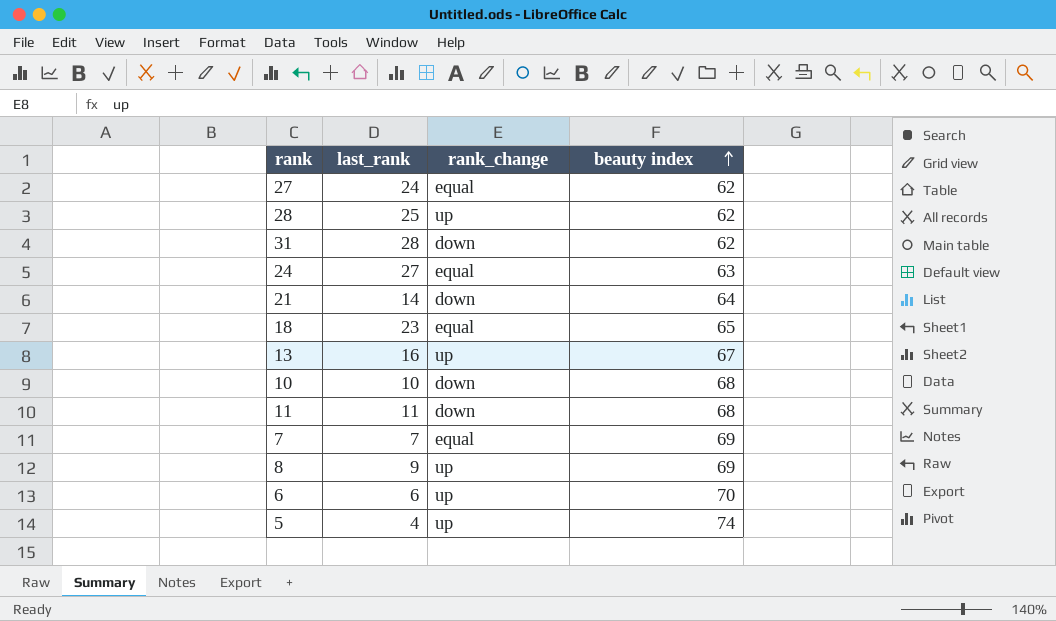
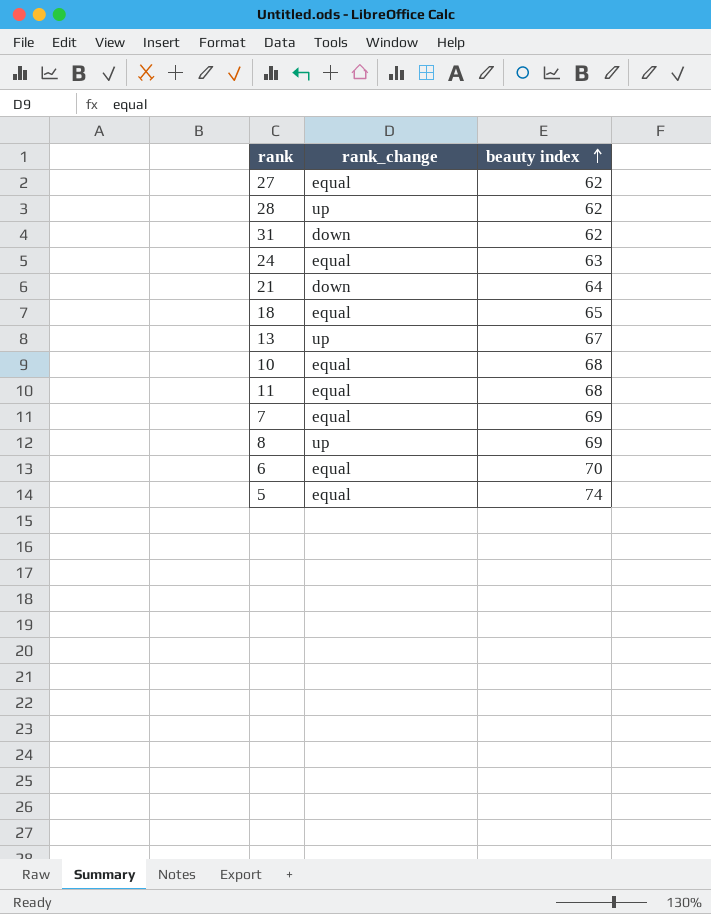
column last_rank | position: 2 -> none
10 | rank_change: down -> equal
11 | rank_change: down -> equal
6 | rank_change: up -> equal
5 | rank_change: up -> equal

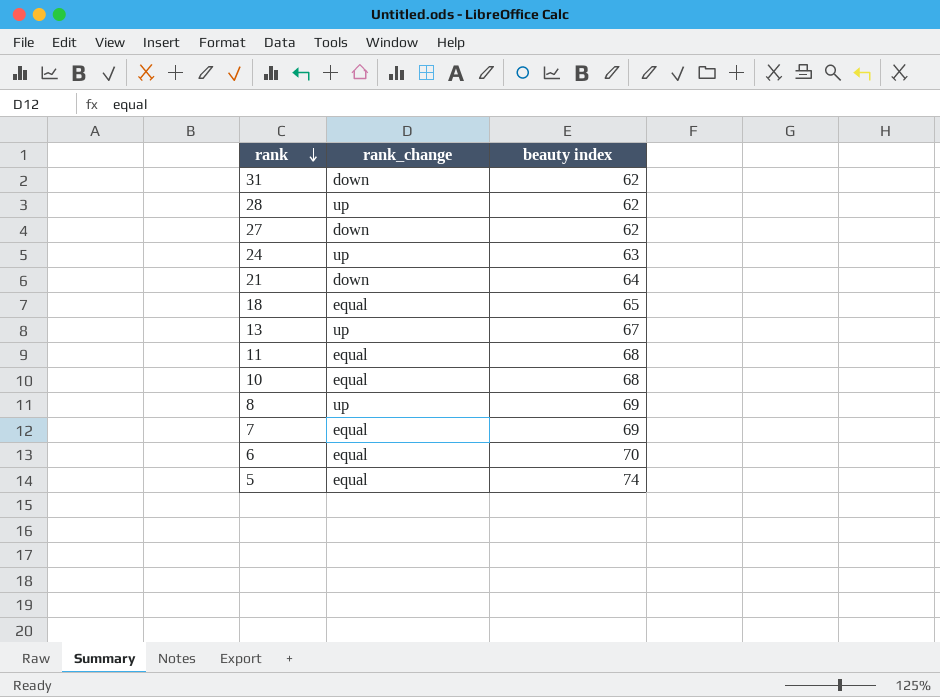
row order: beauty index ascending -> rank descending
27 | rank_change: equal -> down
24 | rank_change: equal -> up

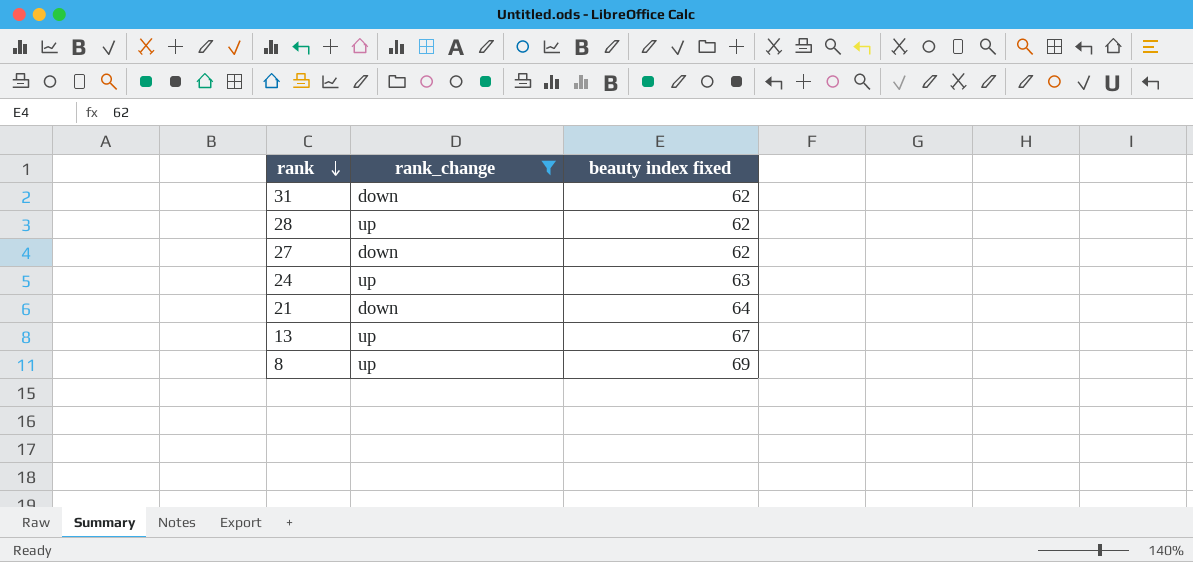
filter: none -> rank_change != equal
column name: beauty index -> beauty index fixed

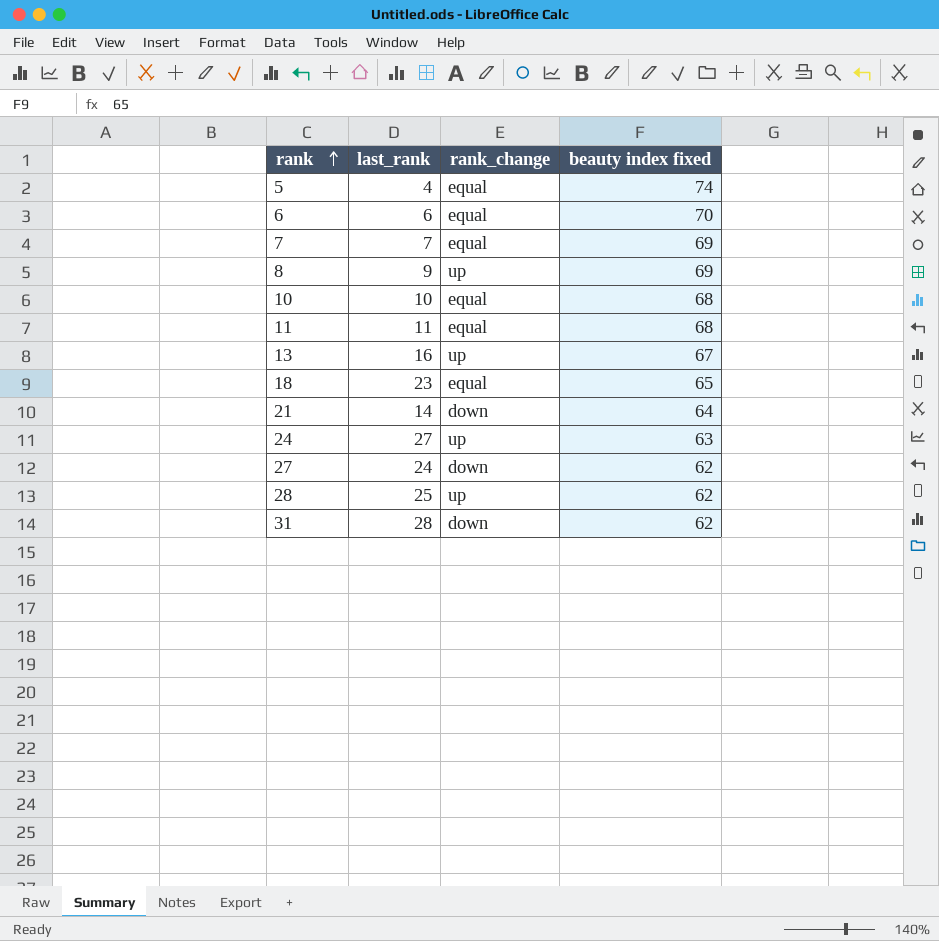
filter: rank_change != equal -> none
row order: rank descending -> rank ascending
column last_rank | position: none -> 2

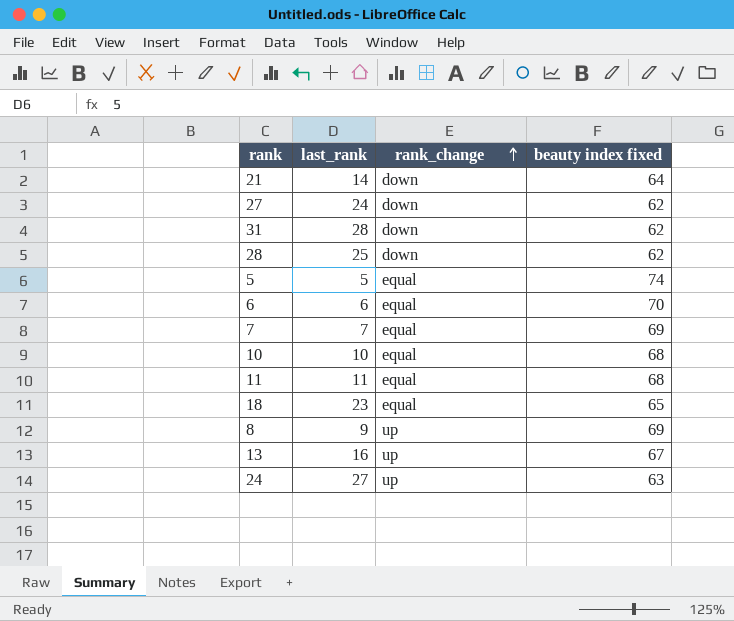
row order: rank ascending -> rank_change ascending
28 | rank_change: up -> down
5 | last_rank: 4 -> 5

